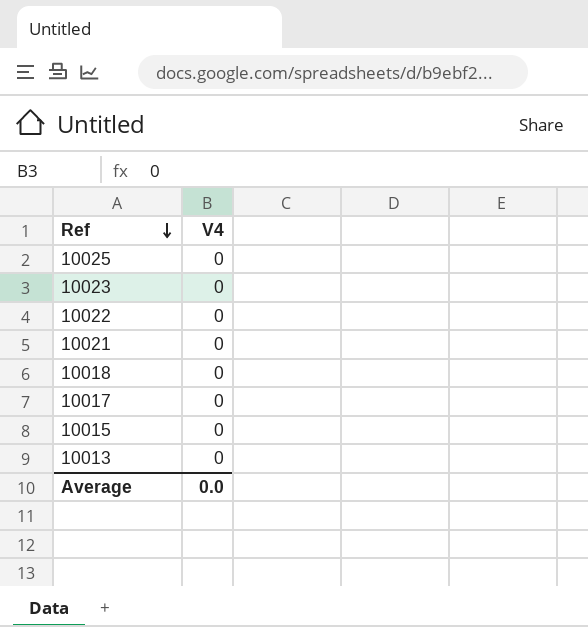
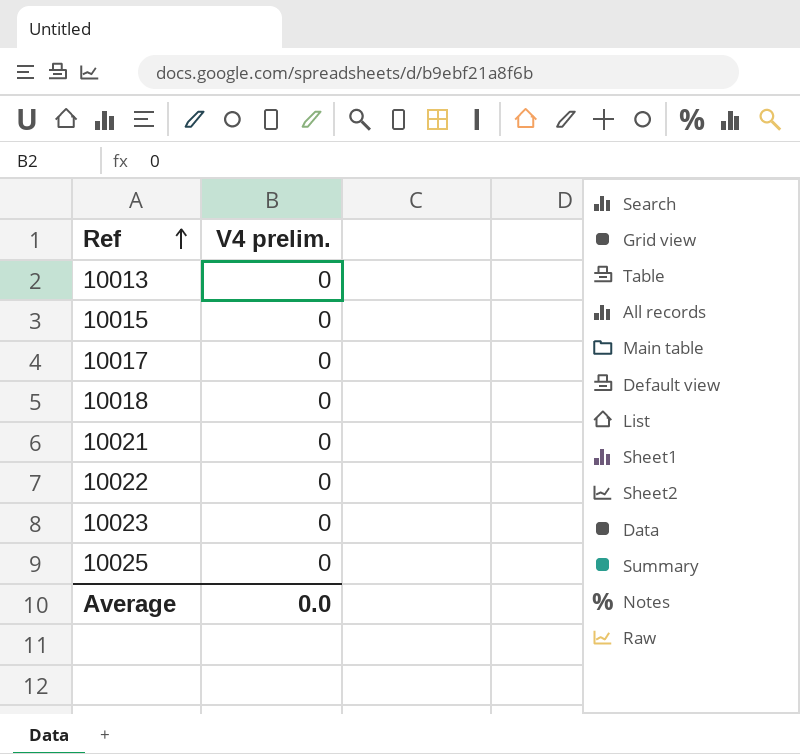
row order: Ref descending -> Ref ascending
column name: V4 -> V4 prelim.

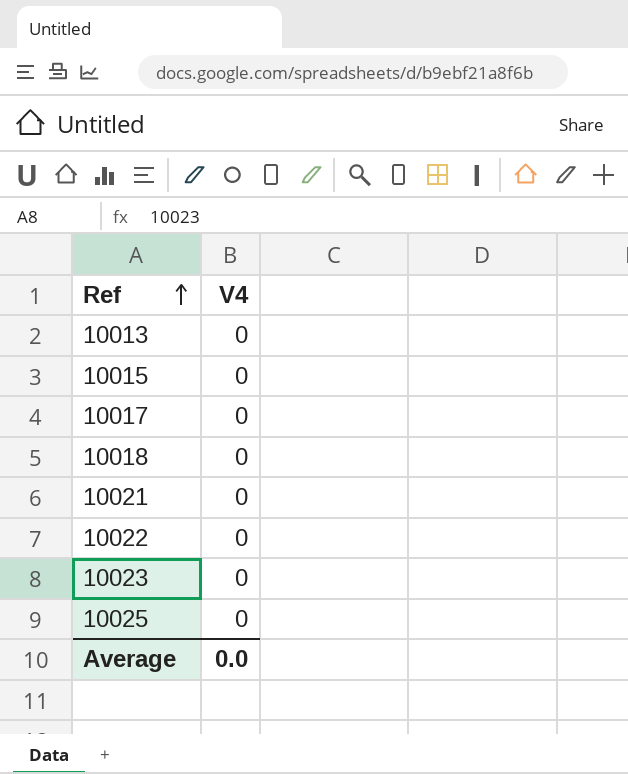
column name: V4 prelim. -> V4

